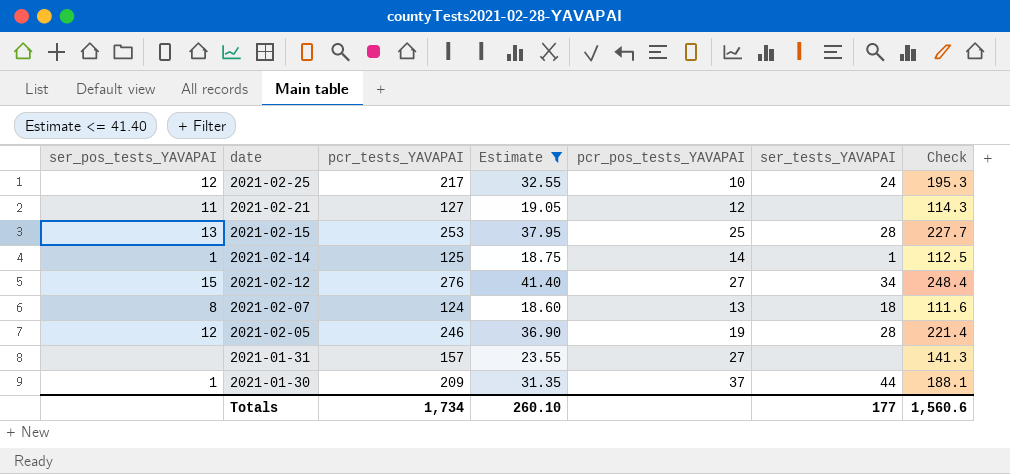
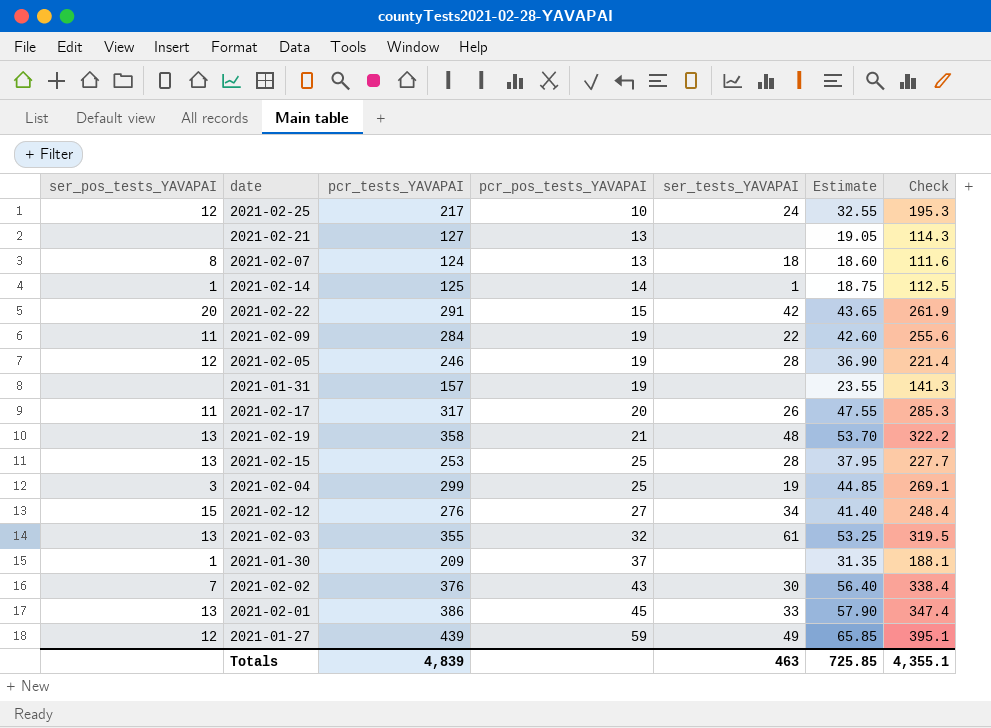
filter: Estimate <= 41.40 -> none
row order: date descending -> pcr_pos_tests_YAVAPAI ascending
column Estimate | position: 4 -> 6
2021-02-21 | ser_pos_tests_YAVAPAI: 11 -> none
2021-02-21 | pcr_pos_tests_YAVAPAI: 12 -> 13
2021-01-31 | pcr_pos_tests_YAVAPAI: 27 -> 19
2021-01-30 | ser_tests_YAVAPAI: 44 -> none
Totals | pcr_tests_YAVAPAI: 1,734 -> 4,839
Totals | ser_tests_YAVAPAI: 177 -> 463
Totals | Estimate: 260.10 -> 725.85
Totals | Check: 1,560.6 -> 4,355.1

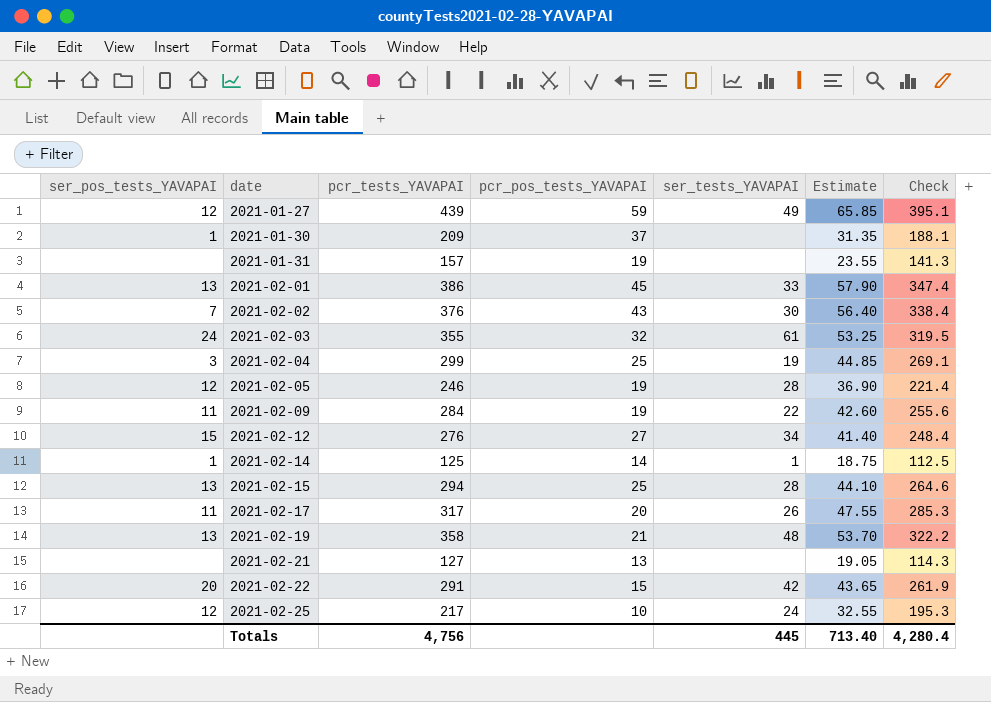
row order: pcr_pos_tests_YAVAPAI ascending -> date ascending
row 2021-02-07: 8 | 124 | 13 | 18 | 18.60 | 111.6 -> none
2021-02-03 | ser_pos_tests_YAVAPAI: 13 -> 24
2021-02-15 | pcr_tests_YAVAPAI: 253 -> 294
2021-02-15 | Estimate: 37.95 -> 44.10
2021-02-15 | Check: 227.7 -> 264.6
Totals | pcr_tests_YAVAPAI: 4,839 -> 4,756
Totals | ser_tests_YAVAPAI: 463 -> 445
Totals | Estimate: 725.85 -> 713.40
Totals | Check: 4,355.1 -> 4,280.4

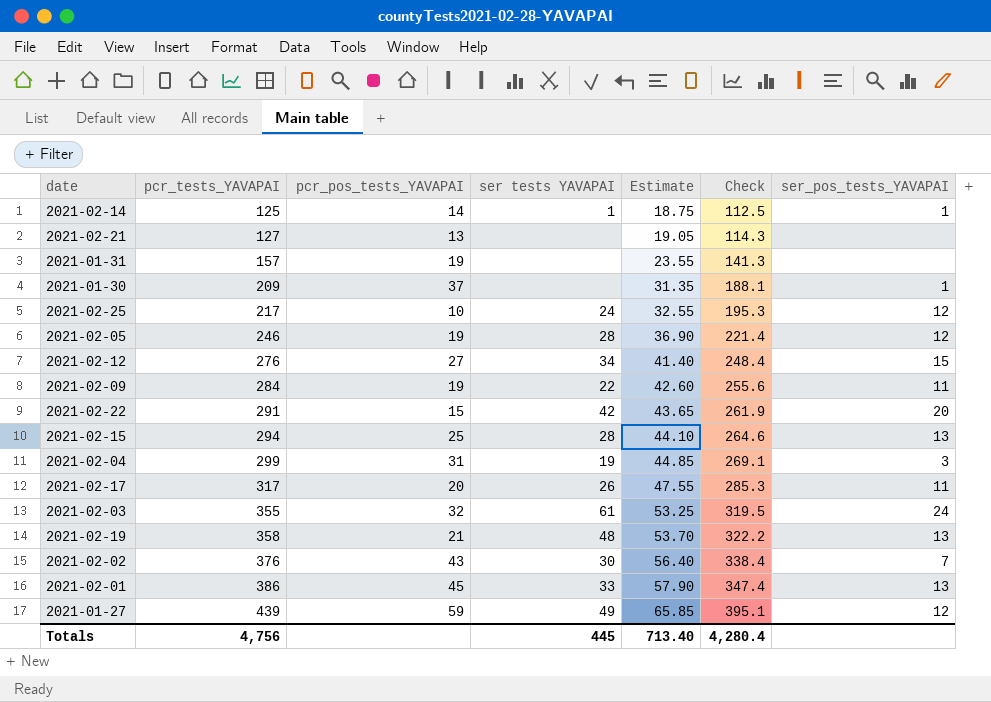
row order: date ascending -> pcr_tests_YAVAPAI ascending
column name: ser_tests_YAVAPAI -> ser tests YAVAPAI
column ser_pos_tests_YAVAPAI | position: 1 -> 7
2021-02-04 | pcr_pos_tests_YAVAPAI: 25 -> 31

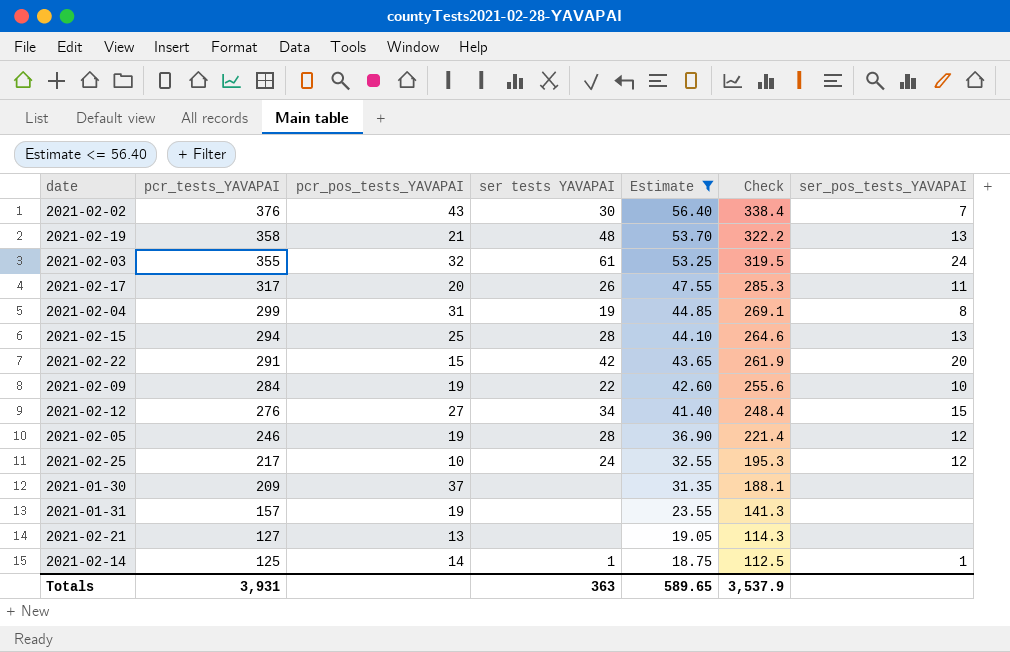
filter: none -> Estimate <= 56.40
row order: pcr_tests_YAVAPAI ascending -> pcr_tests_YAVAPAI descending
2021-02-04 | ser_pos_tests_YAVAPAI: 3 -> 8
2021-02-09 | ser_pos_tests_YAVAPAI: 11 -> 10
2021-01-30 | ser_pos_tests_YAVAPAI: 1 -> none
Totals | pcr_tests_YAVAPAI: 4,756 -> 3,931
Totals | ser tests YAVAPAI: 445 -> 363
Totals | Estimate: 713.40 -> 589.65
Totals | Check: 4,280.4 -> 3,537.9

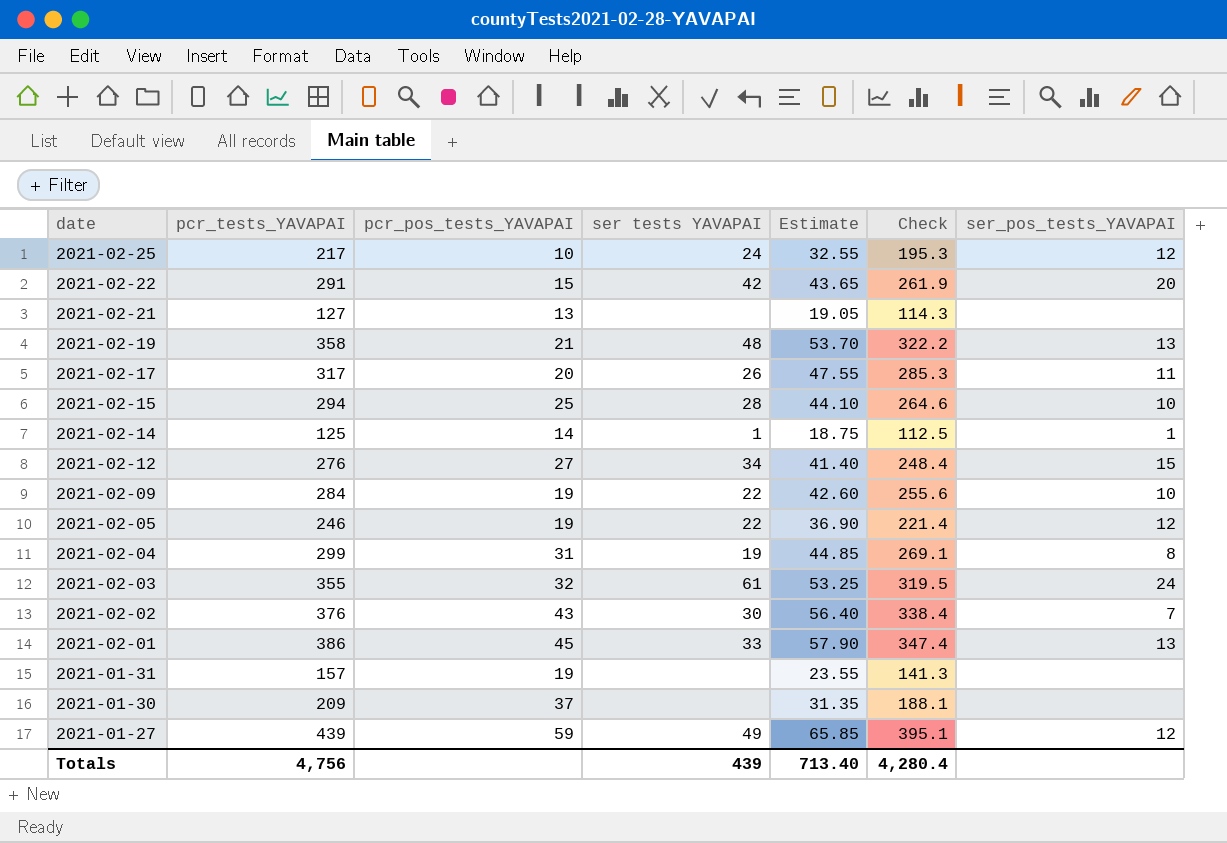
filter: Estimate <= 56.40 -> none
row order: pcr_tests_YAVAPAI descending -> date descending
2021-02-15 | ser_pos_tests_YAVAPAI: 13 -> 10
2021-02-05 | ser tests YAVAPAI: 28 -> 22
Totals | pcr_tests_YAVAPAI: 3,931 -> 4,756
Totals | ser tests YAVAPAI: 363 -> 439
Totals | Estimate: 589.65 -> 713.40
Totals | Check: 3,537.9 -> 4,280.4

